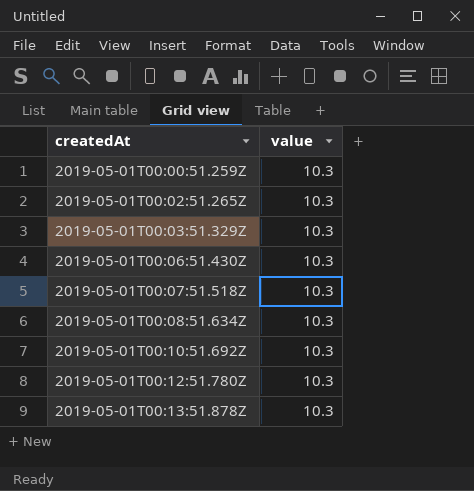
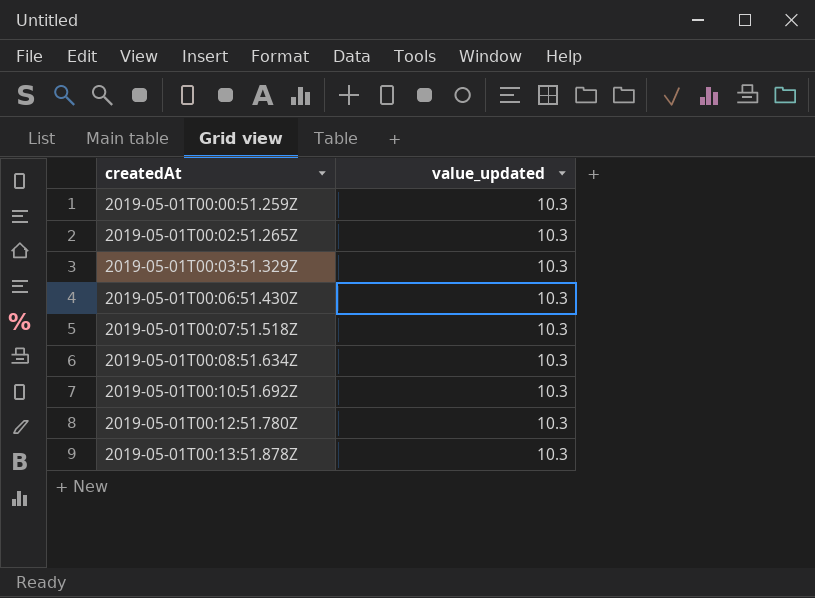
column name: value -> value_updated

